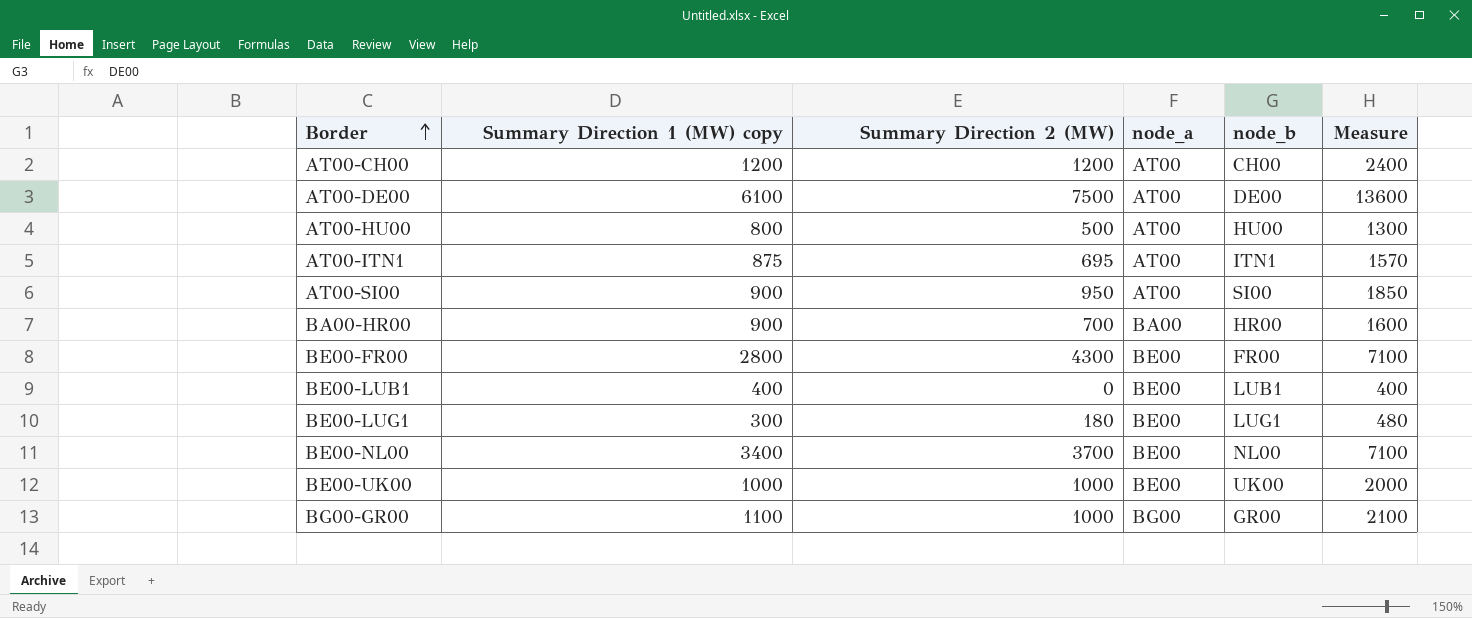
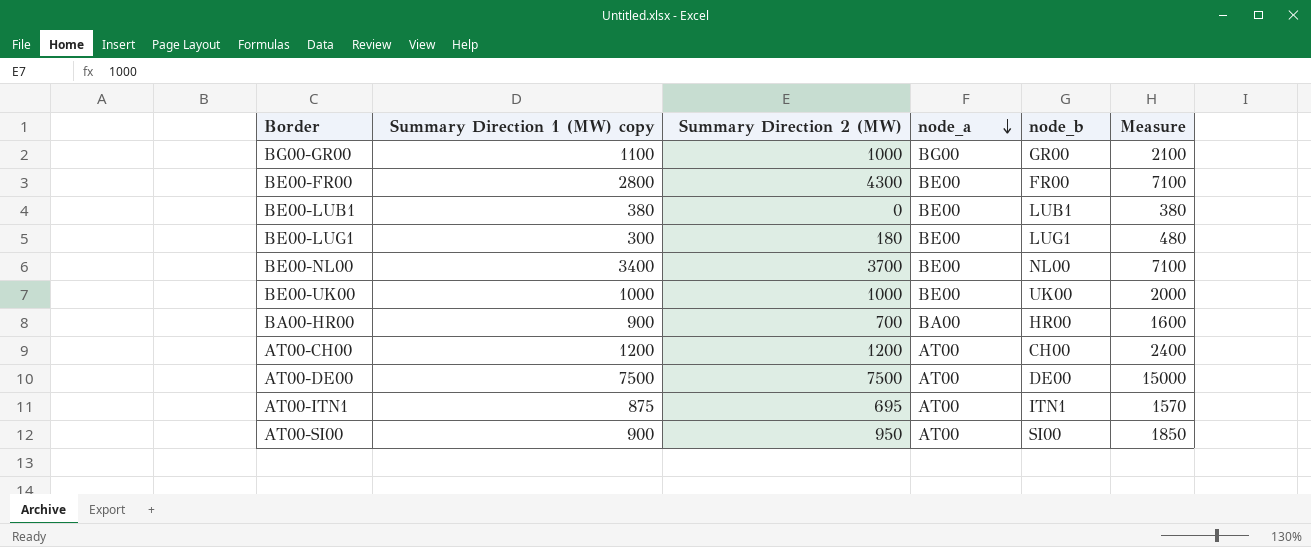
row order: Border ascending -> node_a descending
row AT00-HU00: 800 | 500 | AT00 | HU00 | 1300 -> none
BE00-LUB1 | Summary Direction 1 (MW) copy: 400 -> 380
BE00-LUB1 | Measure: 400 -> 380
AT00-DE00 | Summary Direction 1 (MW) copy: 6100 -> 7500
AT00-DE00 | Measure: 13600 -> 15000

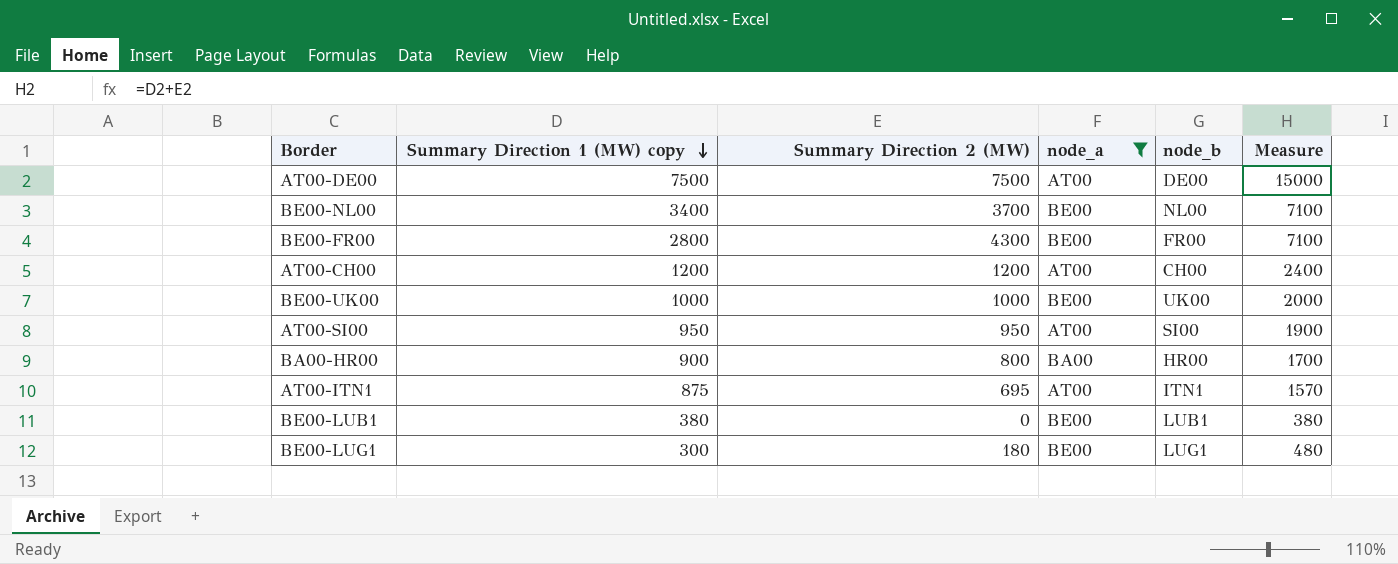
filter: none -> node_a != BG00
row order: node_a descending -> Summary Direction 1 (MW) copy descending
AT00-SI00 | Summary Direction 1 (MW) copy: 900 -> 950
AT00-SI00 | Measure: 1850 -> 1900
BA00-HR00 | Summary Direction 2 (MW): 700 -> 800
BA00-HR00 | Measure: 1600 -> 1700

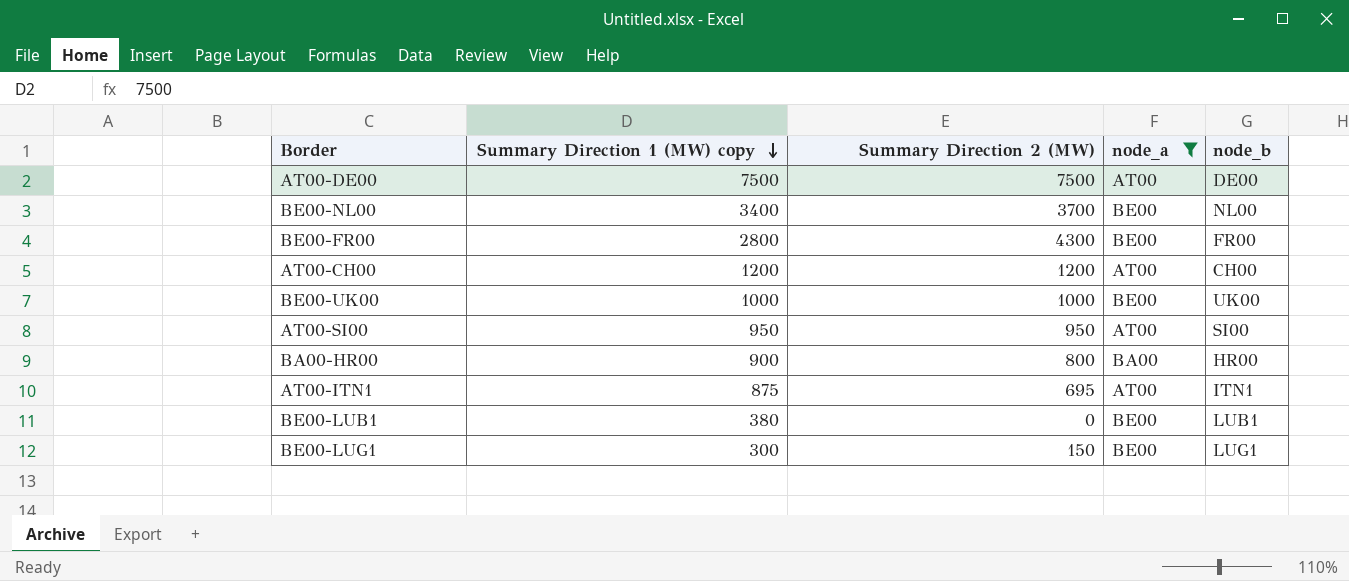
column Measure | formula: [Summary Direction 1 (MW) copy] + [Summary Direction 2 (MW)] -> none
BE00-LUG1 | Summary Direction 2 (MW): 180 -> 150

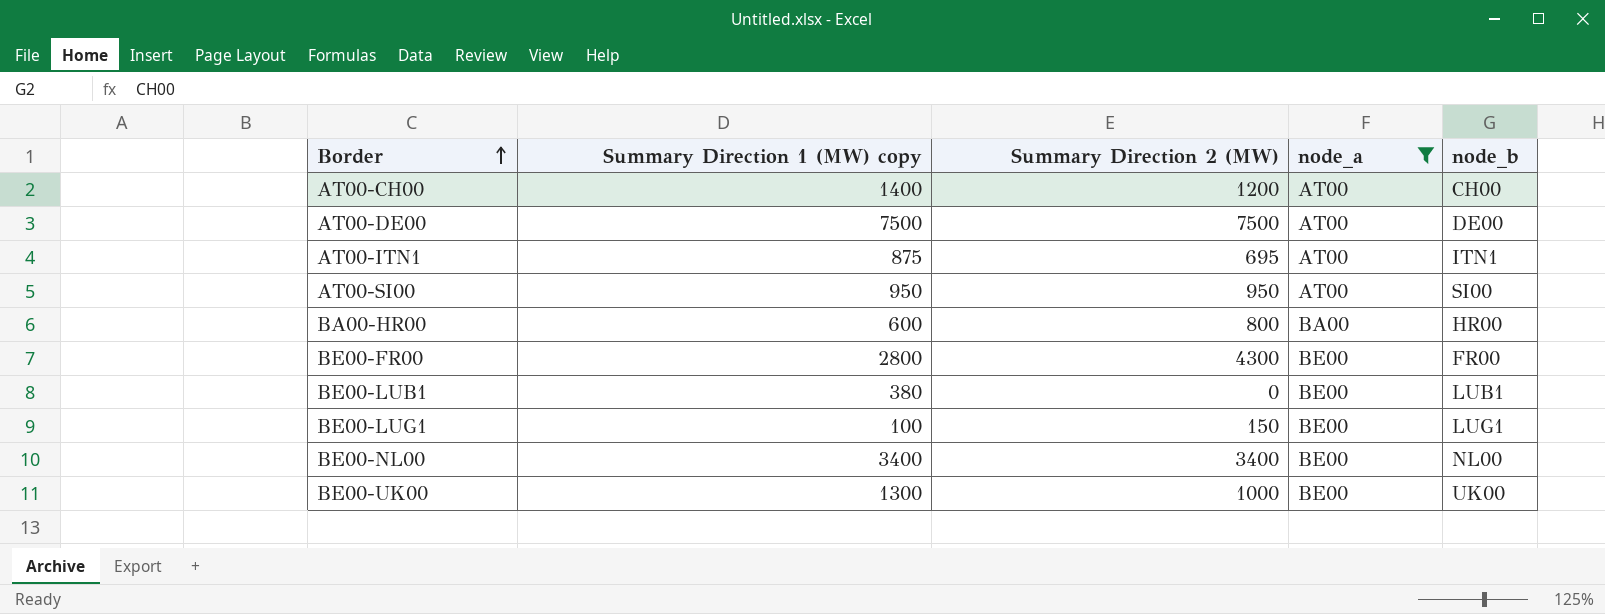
row order: Summary Direction 1 (MW) copy descending -> Border ascending
AT00-CH00 | Summary Direction 1 (MW) copy: 1200 -> 1400
BA00-HR00 | Summary Direction 1 (MW) copy: 900 -> 600
BE00-LUG1 | Summary Direction 1 (MW) copy: 300 -> 100
BE00-NL00 | Summary Direction 2 (MW): 3700 -> 3400
BE00-UK00 | Summary Direction 1 (MW) copy: 1000 -> 1300

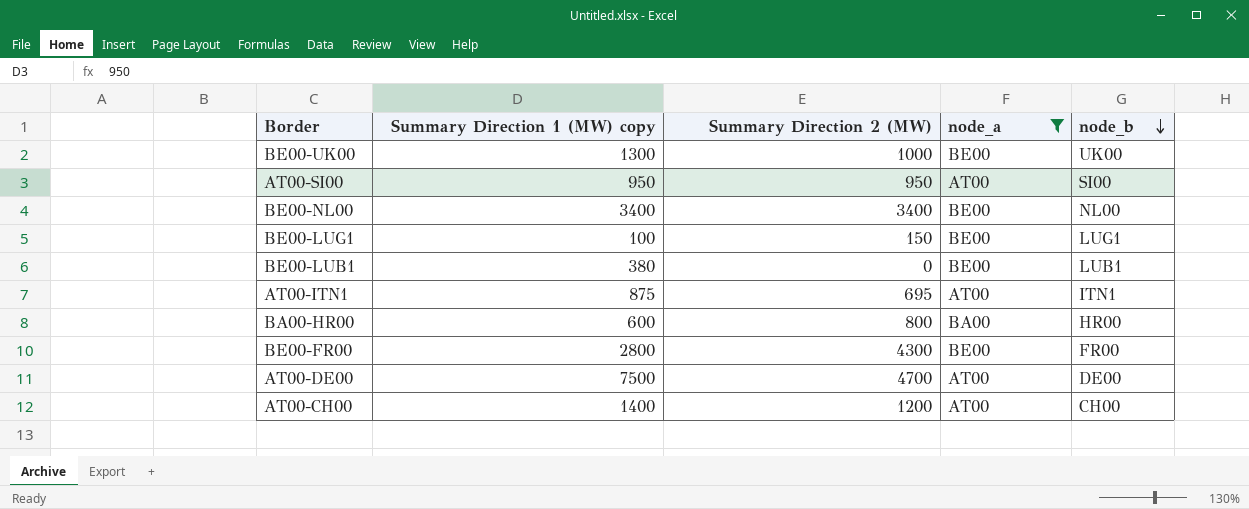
row order: Border ascending -> node_b descending
AT00-DE00 | Summary Direction 2 (MW): 7500 -> 4700

